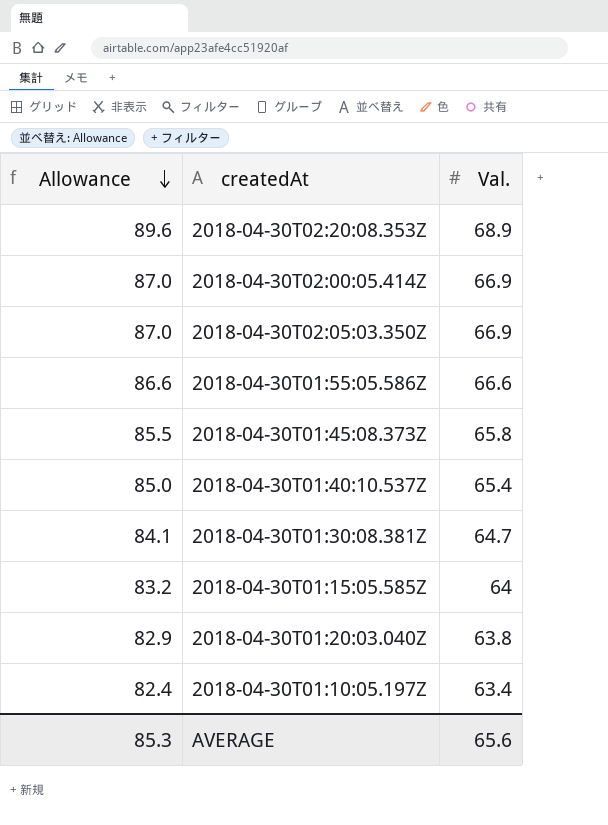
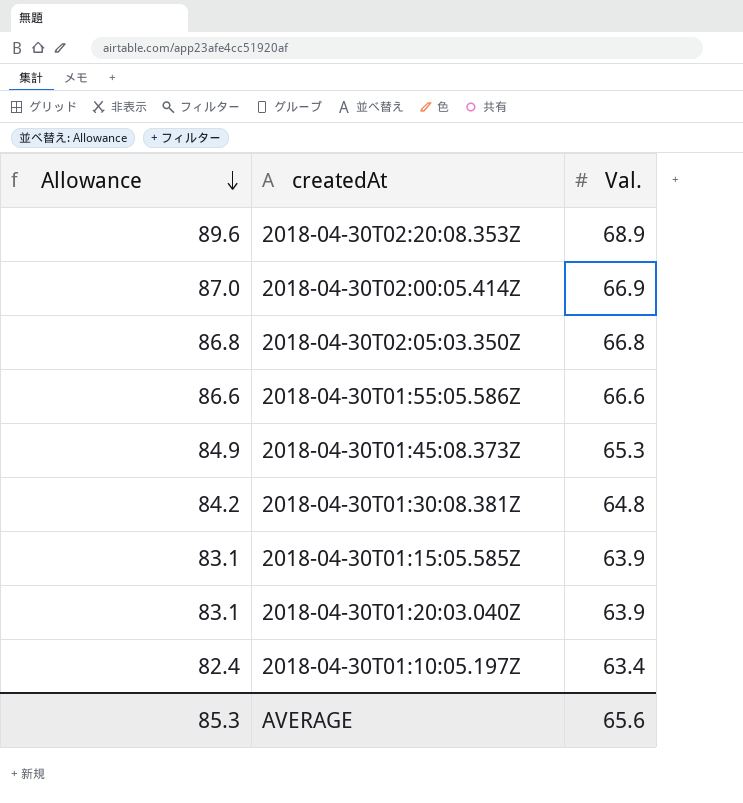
row 2018-04-30T01:40:10.537Z: 85.0 | 65.4 -> none
2018-04-30T02:05:03.350Z | Allowance: 87.0 -> 86.8
2018-04-30T02:05:03.350Z | Val.: 66.9 -> 66.8
2018-04-30T01:45:08.373Z | Allowance: 85.5 -> 84.9
2018-04-30T01:45:08.373Z | Val.: 65.8 -> 65.3
2018-04-30T01:30:08.381Z | Allowance: 84.1 -> 84.2
2018-04-30T01:30:08.381Z | Val.: 64.7 -> 64.8
2018-04-30T01:15:05.585Z | Allowance: 83.2 -> 83.1
2018-04-30T01:15:05.585Z | Val.: 64 -> 63.9
2018-04-30T01:20:03.040Z | Allowance: 82.9 -> 83.1
2018-04-30T01:20:03.040Z | Val.: 63.8 -> 63.9

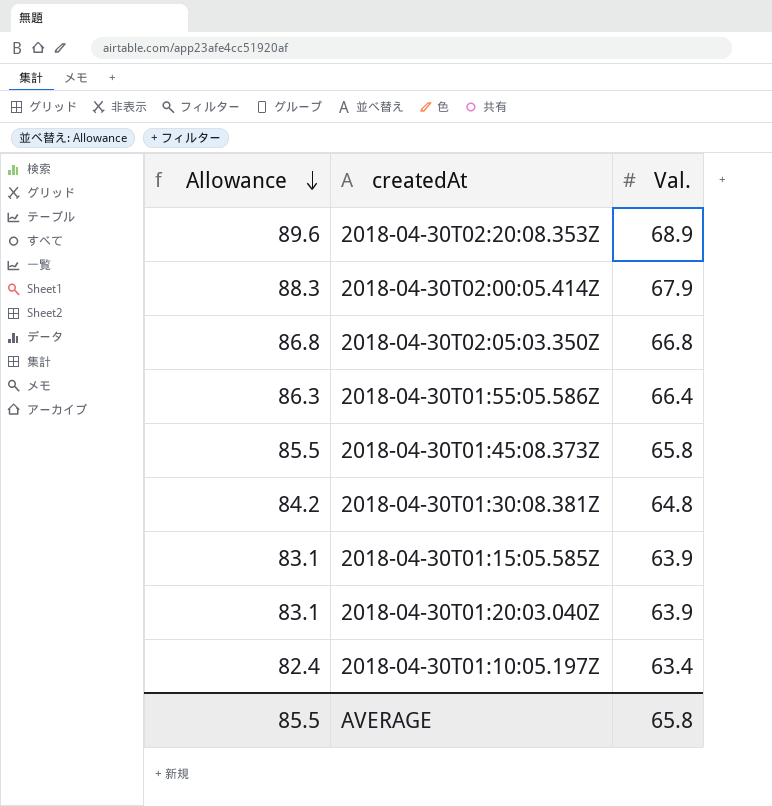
2018-04-30T02:00:05.414Z | Allowance: 87.0 -> 88.3
2018-04-30T02:00:05.414Z | Val.: 66.9 -> 67.9
2018-04-30T01:55:05.586Z | Allowance: 86.6 -> 86.3
2018-04-30T01:55:05.586Z | Val.: 66.6 -> 66.4
2018-04-30T01:45:08.373Z | Allowance: 84.9 -> 85.5
2018-04-30T01:45:08.373Z | Val.: 65.3 -> 65.8
AVERAGE | Allowance: 85.3 -> 85.5
AVERAGE | Val.: 65.6 -> 65.8

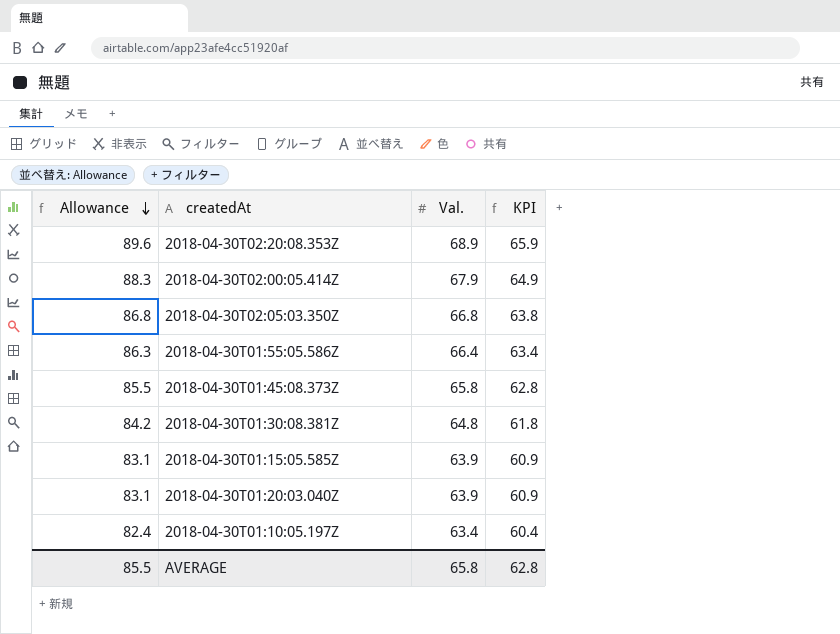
column KPI | formula: none -> [Val.] - 3

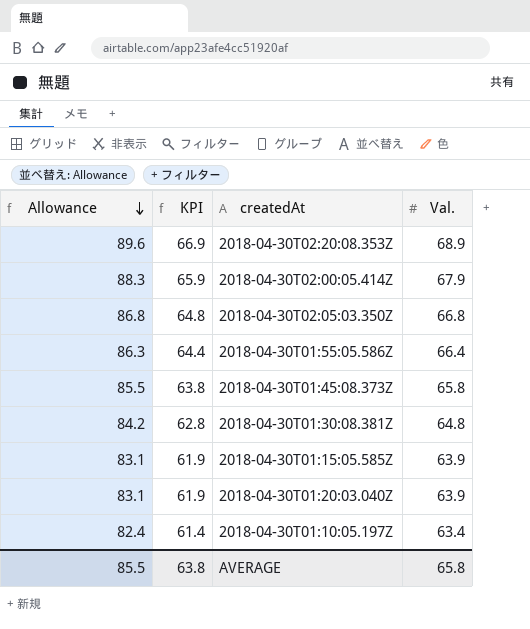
column KPI | formula: [Val.] - 3 -> [Val.] - 2
column KPI | position: 4 -> 2
AVERAGE | KPI: 62.8 -> 63.8

